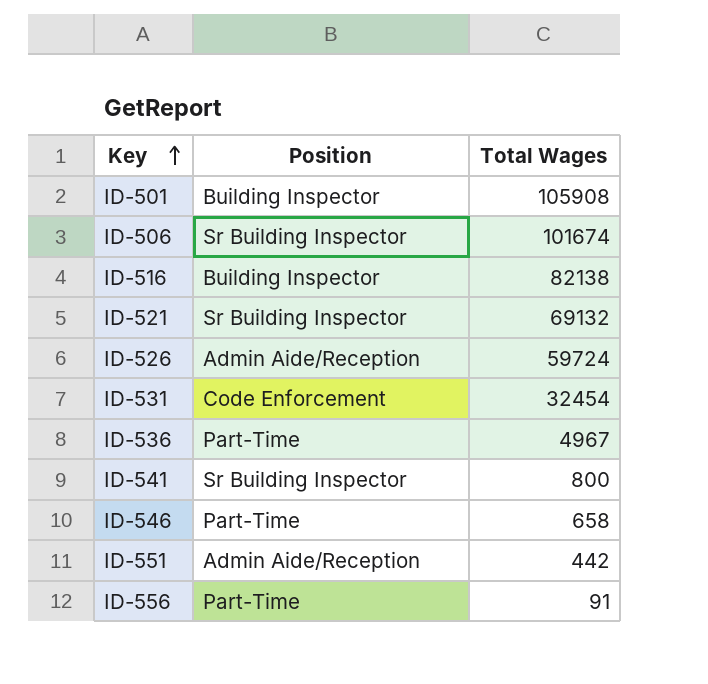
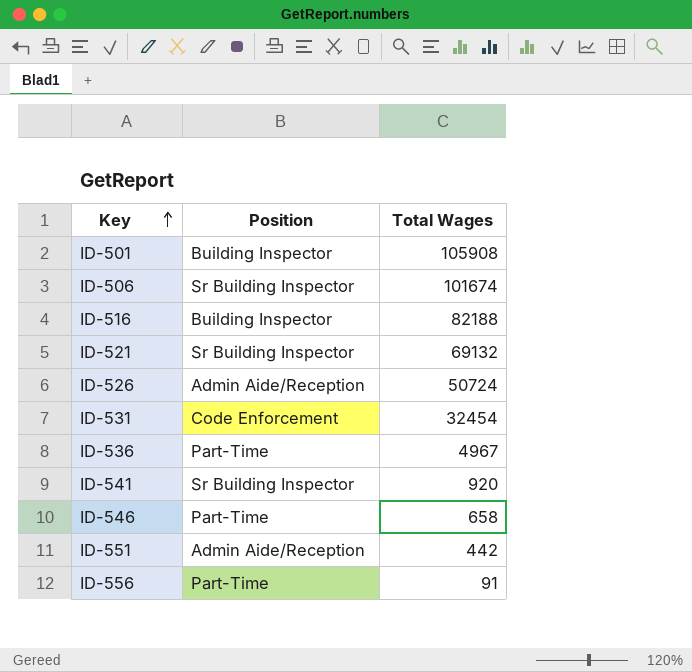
ID-516 | Total Wages: 82138 -> 82188
ID-526 | Total Wages: 59724 -> 50724
ID-541 | Total Wages: 800 -> 920

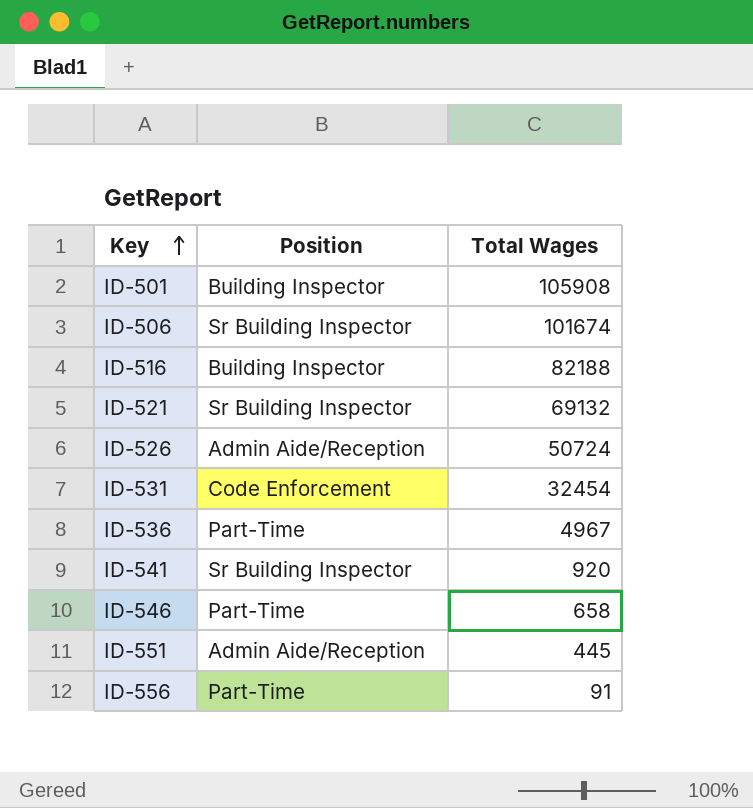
ID-551 | Total Wages: 442 -> 445

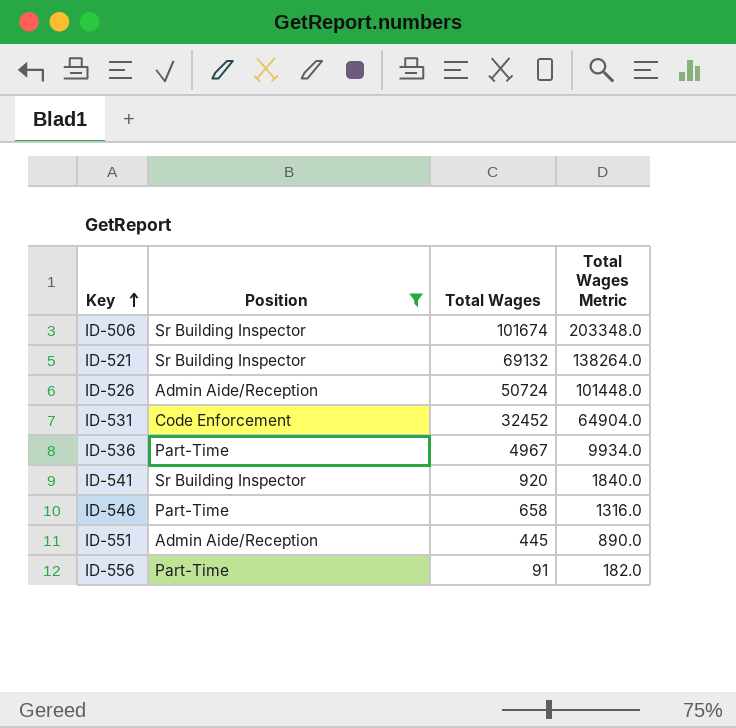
filter: none -> Position != Building Inspector
column Total Wages Metric | formula: none -> [Total Wages] * 2
ID-531 | Total Wages: 32454 -> 32452

